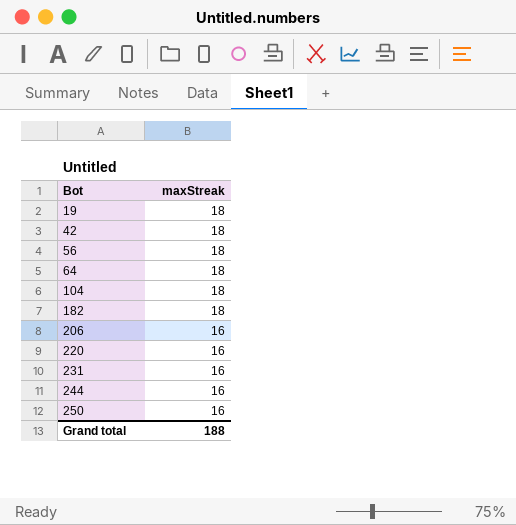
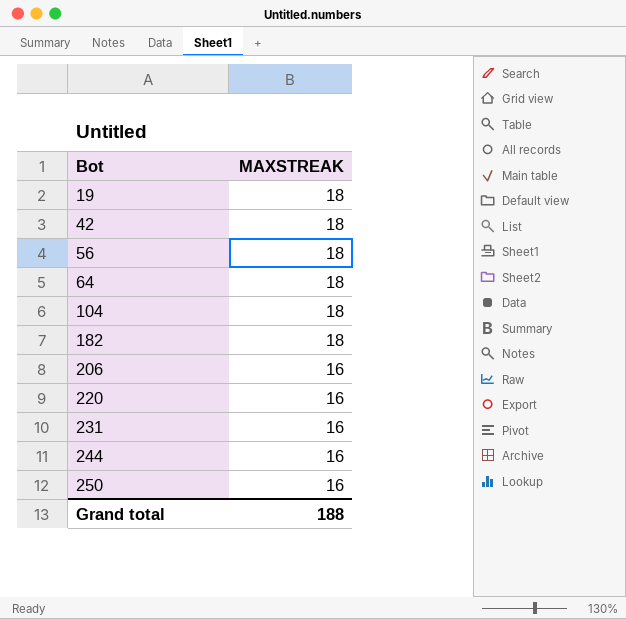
column name: maxStreak -> MAXSTREAK

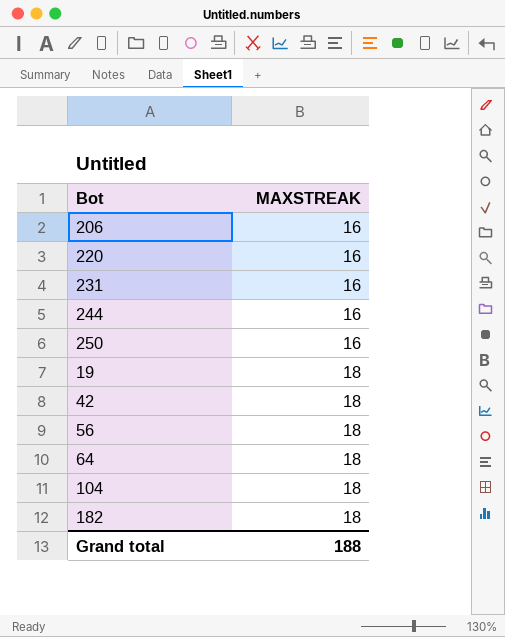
row order: Bot ascending -> MAXSTREAK ascending

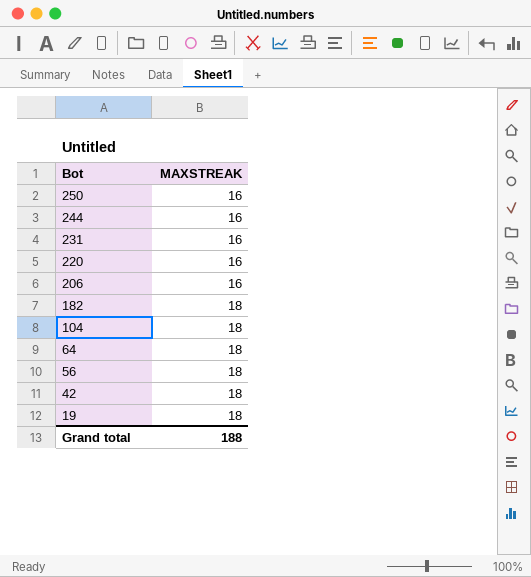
row order: MAXSTREAK ascending -> Bot descending

